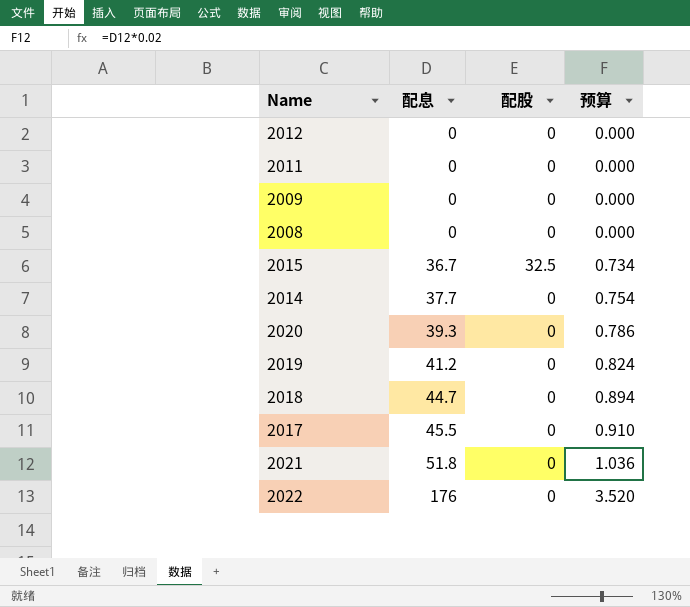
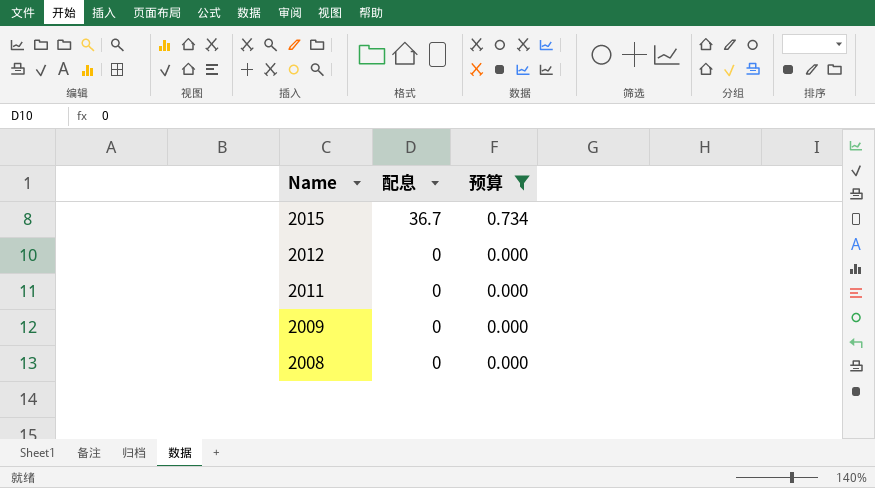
filter: none -> 预算 <= 0.734
row order: 配息 ascending -> Name descending
column 配股 | position: 3 -> none

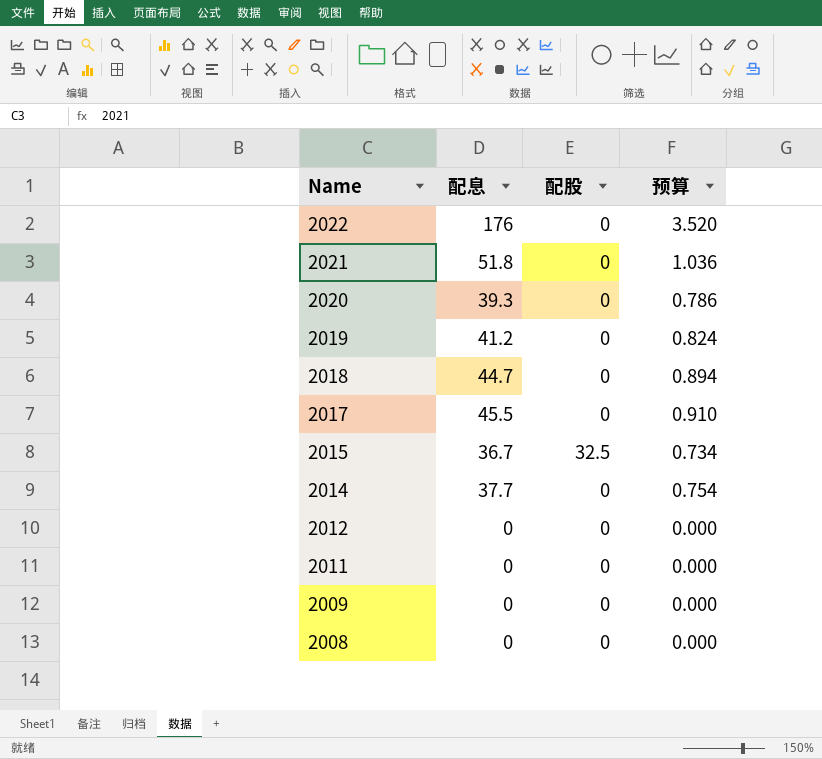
filter: 预算 <= 0.734 -> none
column 配股 | position: none -> 3

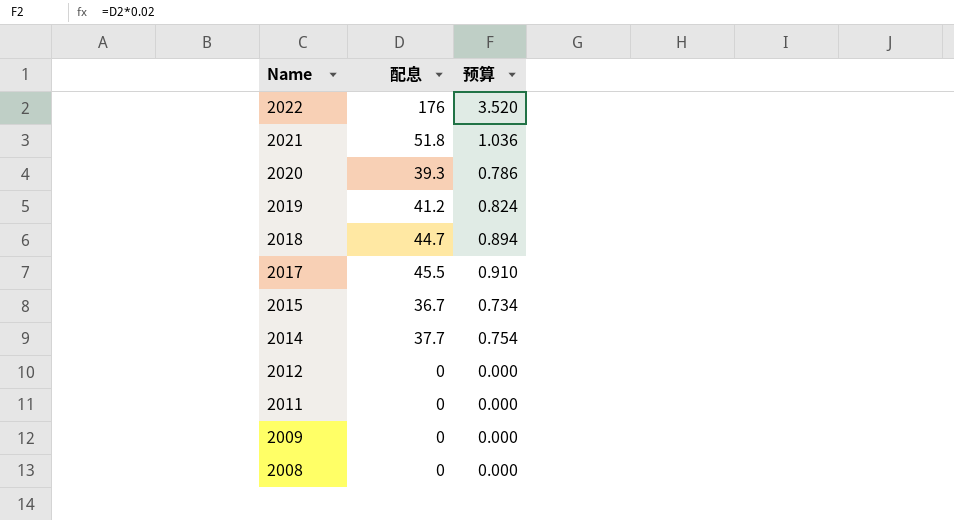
column 配股 | position: 3 -> none

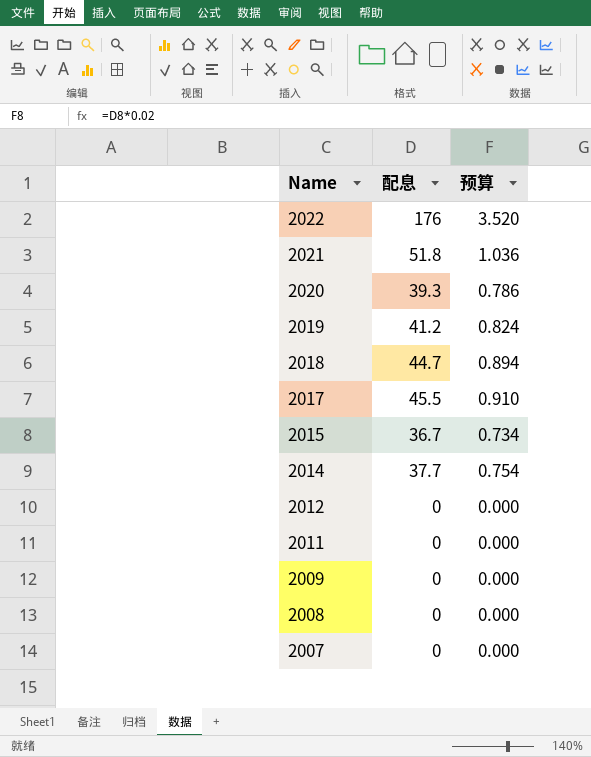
row 2007: none -> 0 | 0.000

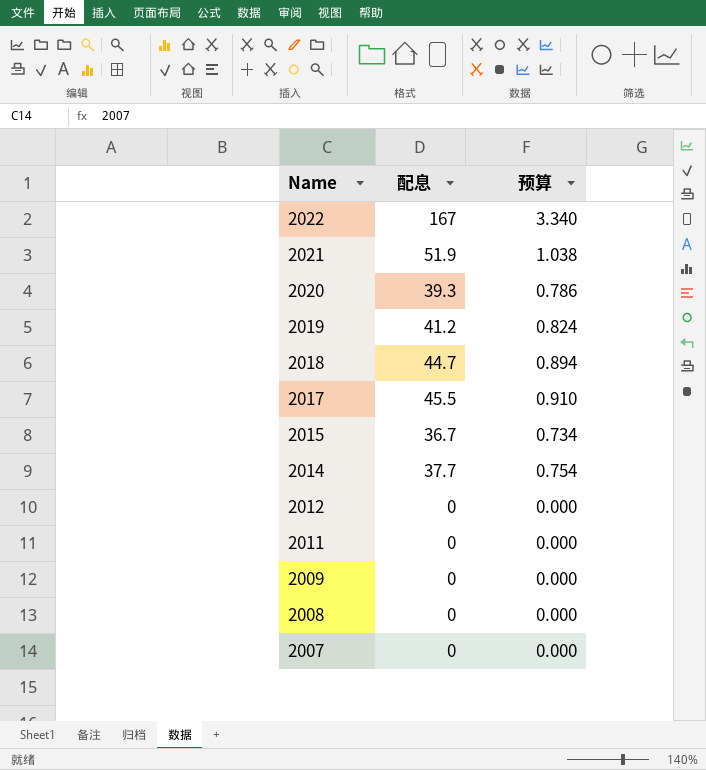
2022 | 配息: 176 -> 167
2022 | 预算: 3.520 -> 3.340
2021 | 配息: 51.8 -> 51.9
2021 | 预算: 1.036 -> 1.038

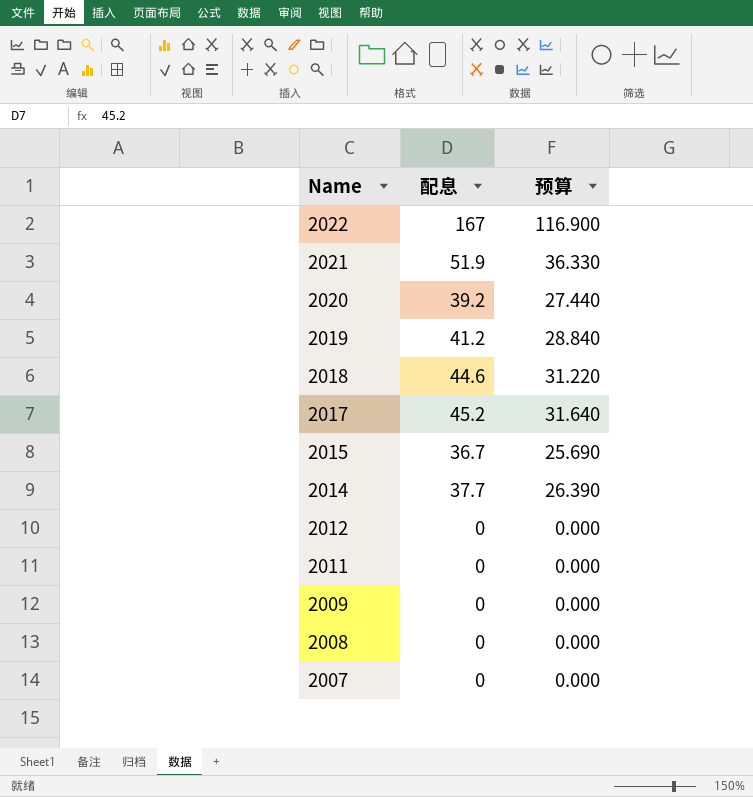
column 预算 | formula: [配息] * 0.02 -> [配息] * 0.7
2020 | 配息: 39.3 -> 39.2
2018 | 配息: 44.7 -> 44.6
2017 | 配息: 45.5 -> 45.2

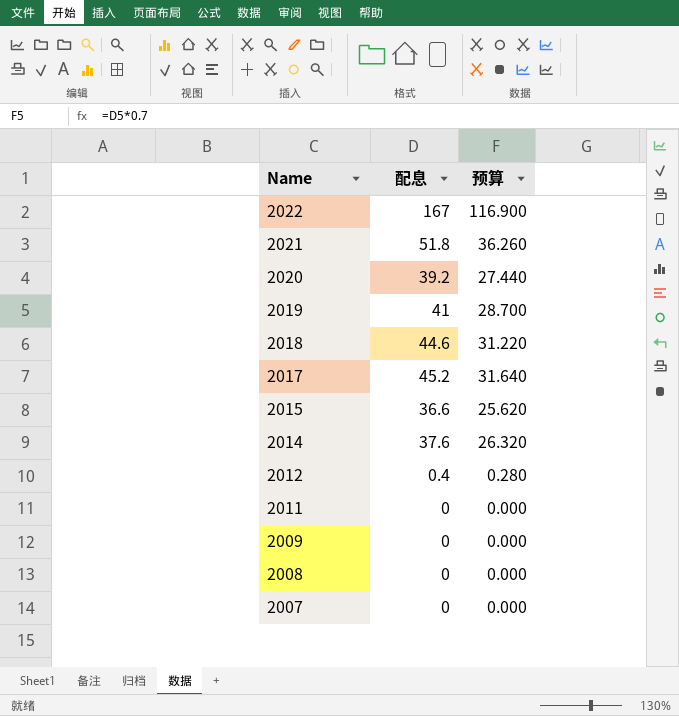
2021 | 配息: 51.9 -> 51.8
2021 | 预算: 36.330 -> 36.260
2019 | 配息: 41.2 -> 41
2019 | 预算: 28.840 -> 28.700
2015 | 配息: 36.7 -> 36.6
2015 | 预算: 25.690 -> 25.620
2014 | 配息: 37.7 -> 37.6
2014 | 预算: 26.390 -> 26.320
2012 | 配息: 0 -> 0.4
2012 | 预算: 0.000 -> 0.280

